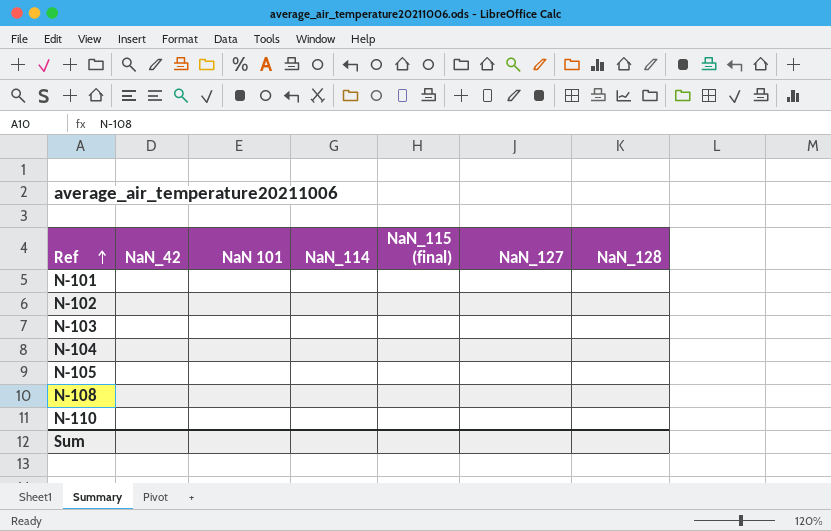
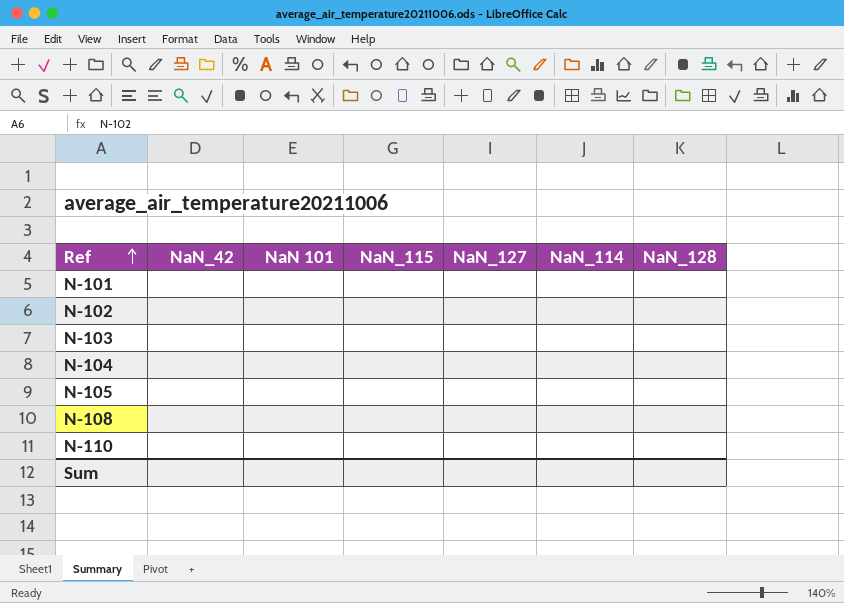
column name: NaN_115 (final) -> NaN_115
column NaN_114 | position: 4 -> 6

